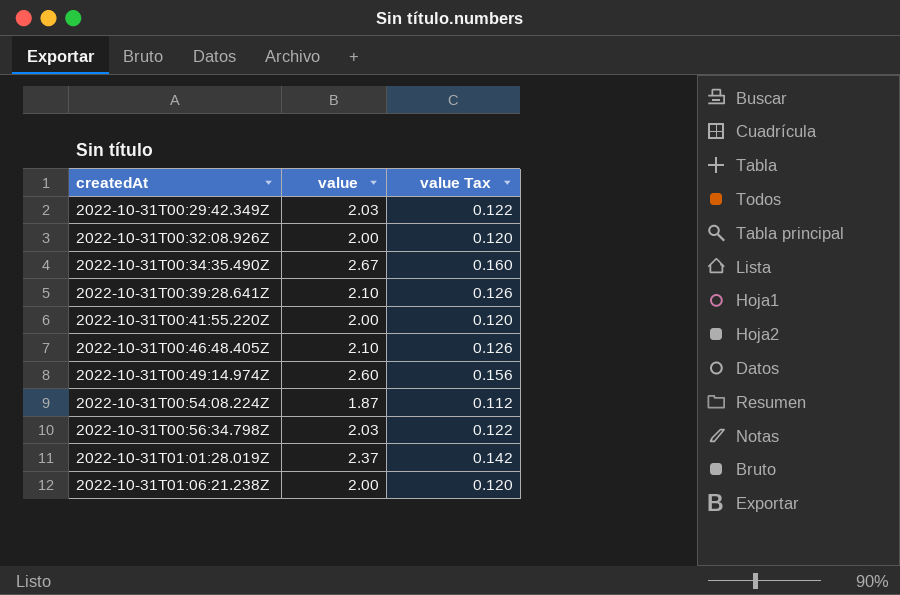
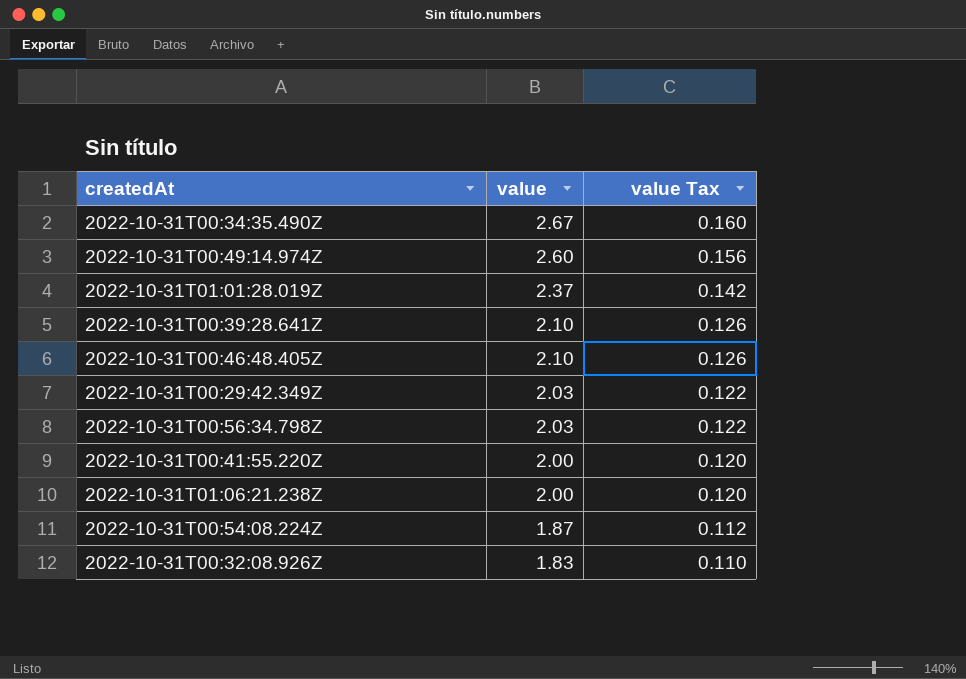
row order: createdAt ascending -> value descending
2022-10-31T00:32:08.926Z | value: 2.00 -> 1.83
2022-10-31T00:32:08.926Z | value Tax: 0.120 -> 0.110

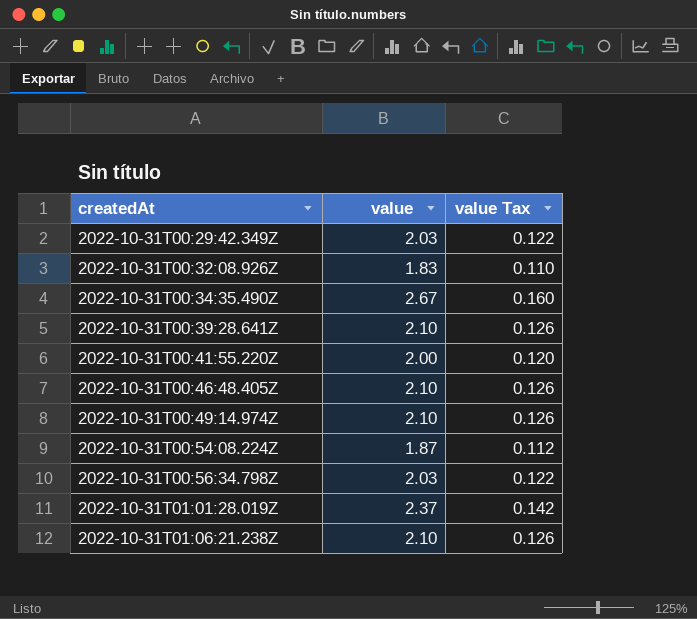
row order: value descending -> createdAt ascending
2022-10-31T00:49:14.974Z | value: 2.60 -> 2.10
2022-10-31T00:49:14.974Z | value Tax: 0.156 -> 0.126
2022-10-31T01:06:21.238Z | value: 2.00 -> 2.10
2022-10-31T01:06:21.238Z | value Tax: 0.120 -> 0.126

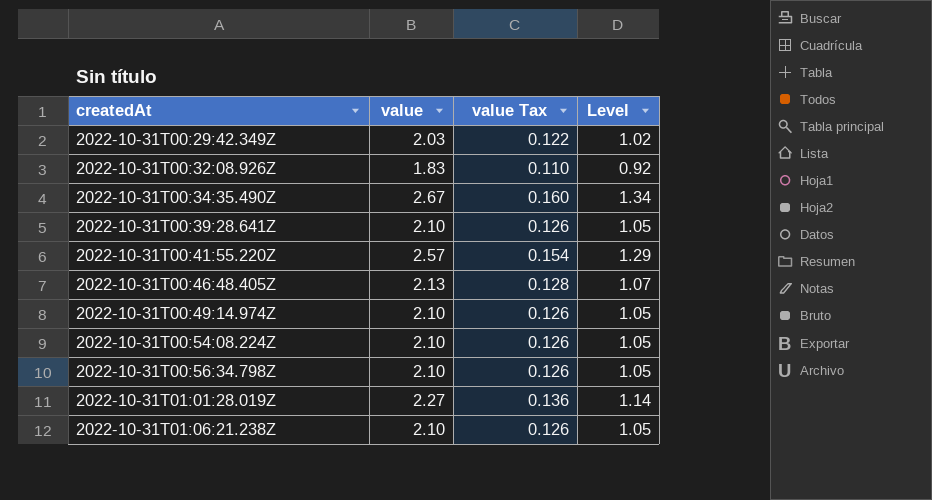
column Level | formula: none -> [value] * 0.5
2022-10-31T00:41:55.220Z | value: 2.00 -> 2.57
2022-10-31T00:41:55.220Z | value Tax: 0.120 -> 0.154
2022-10-31T00:46:48.405Z | value: 2.10 -> 2.13
2022-10-31T00:46:48.405Z | value Tax: 0.126 -> 0.128
2022-10-31T00:54:08.224Z | value: 1.87 -> 2.10
2022-10-31T00:54:08.224Z | value Tax: 0.112 -> 0.126
2022-10-31T00:56:34.798Z | value: 2.03 -> 2.10
2022-10-31T00:56:34.798Z | value Tax: 0.122 -> 0.126
2022-10-31T01:01:28.019Z | value: 2.37 -> 2.27
2022-10-31T01:01:28.019Z | value Tax: 0.142 -> 0.136

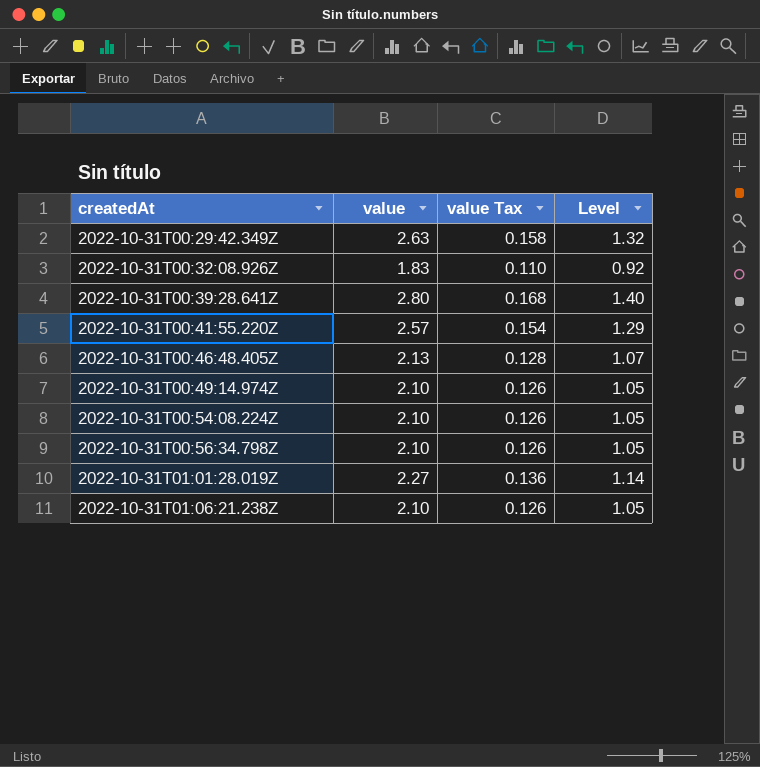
row 2022-10-31T00:34:35.490Z: 2.67 | 0.160 | 1.34 -> none
2022-10-31T00:29:42.349Z | value: 2.03 -> 2.63
2022-10-31T00:29:42.349Z | value Tax: 0.122 -> 0.158
2022-10-31T00:29:42.349Z | Level: 1.02 -> 1.32
2022-10-31T00:39:28.641Z | value: 2.10 -> 2.80
2022-10-31T00:39:28.641Z | value Tax: 0.126 -> 0.168
2022-10-31T00:39:28.641Z | Level: 1.05 -> 1.40

